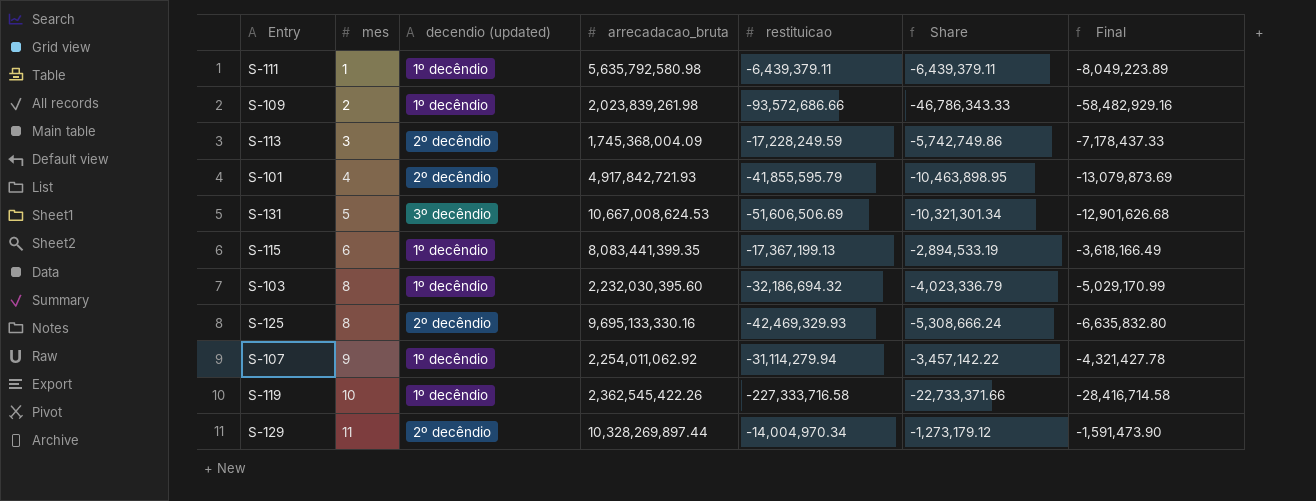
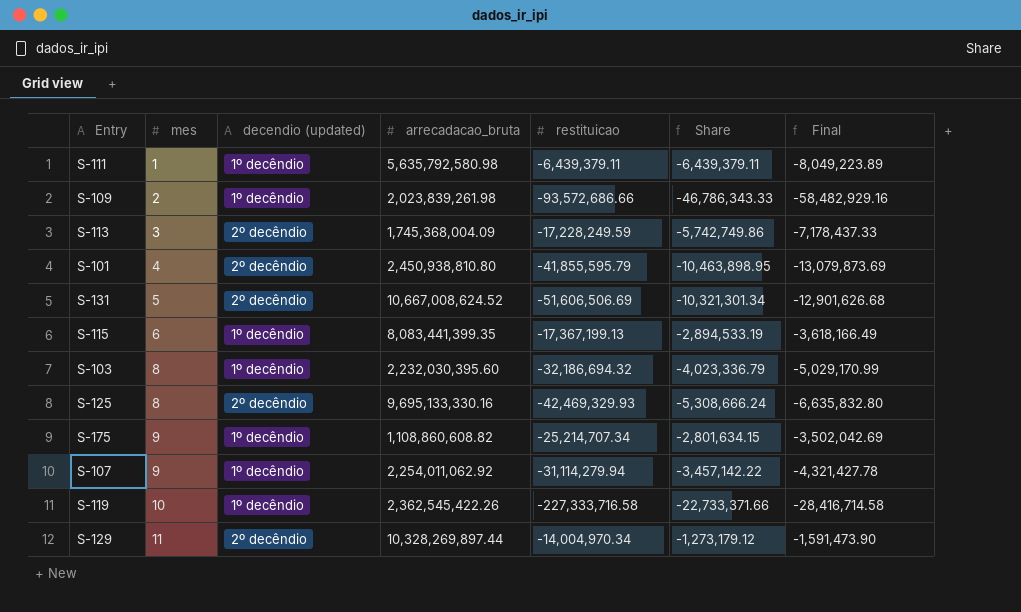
S-101 | arrecadacao_bruta: 4,917,842,721.93 -> 2,450,938,810.80
S-131 | decendio (updated): 3º decêndio -> 2º decêndio
S-131 | arrecadacao_bruta: 10,667,008,624.53 -> 10,667,008,624.52
row S-175: none -> 9 | 1º decêndio | 1,108,860,608.82 | -25,214,707.34 | -2,801,634.15 | -3,502,042.69

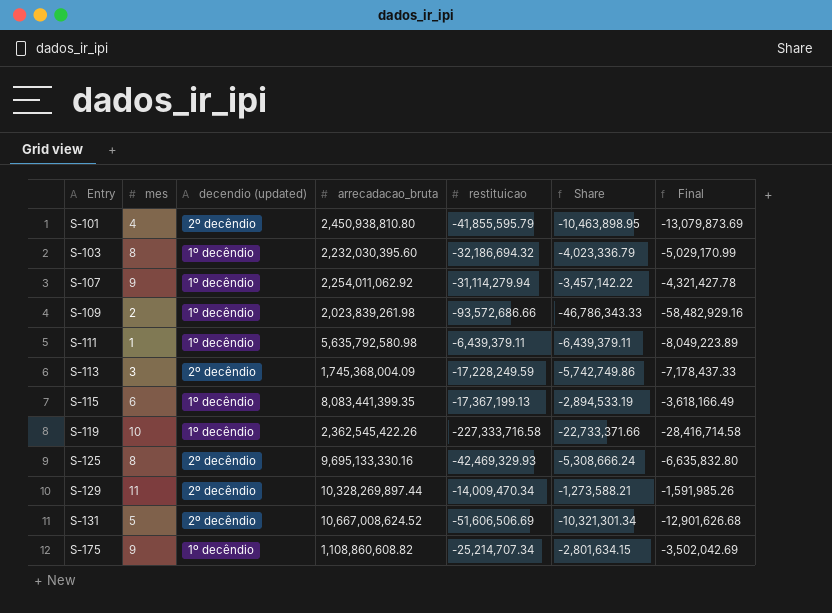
row order: mes ascending -> Entry ascending
S-129 | restituicao: -14,004,970.34 -> -14,009,470.34
S-129 | Share: -1,273,179.12 -> -1,273,588.21
S-129 | Final: -1,591,473.90 -> -1,591,985.26

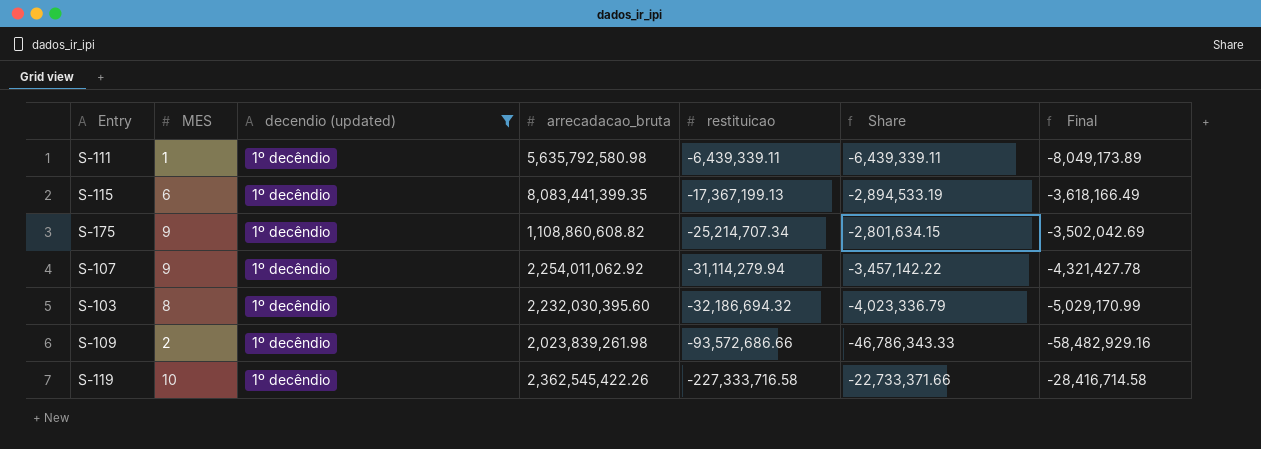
filter: none -> decendio (updated) = 1º decêndio
row order: Entry ascending -> restituicao descending
column name: mes -> MES
S-111 | restituicao: -6,439,379.11 -> -6,439,339.11
S-111 | Share: -6,439,379.11 -> -6,439,339.11
S-111 | Final: -8,049,223.89 -> -8,049,173.89

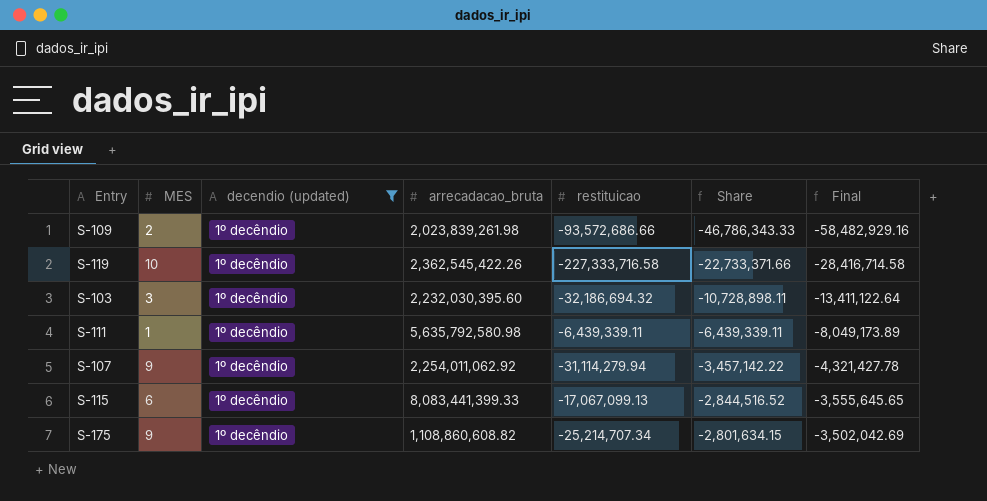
row order: restituicao descending -> Share ascending
S-103 | MES: 8 -> 3
S-103 | Share: -4,023,336.79 -> -10,728,898.11
S-103 | Final: -5,029,170.99 -> -13,411,122.64
S-115 | arrecadacao_bruta: 8,083,441,399.35 -> 8,083,441,399.33
S-115 | restituicao: -17,367,199.13 -> -17,067,099.13
S-115 | Share: -2,894,533.19 -> -2,844,516.52
S-115 | Final: -3,618,166.49 -> -3,555,645.65

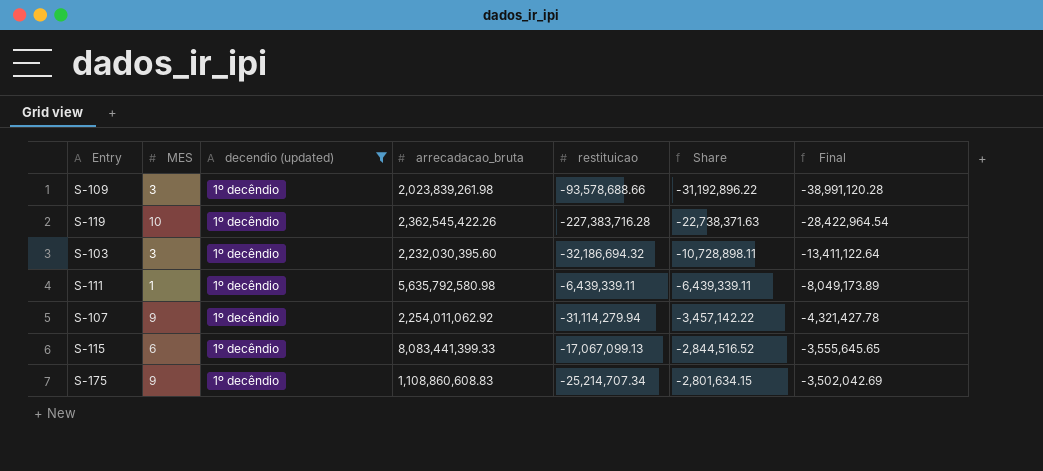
S-109 | MES: 2 -> 3
S-109 | restituicao: -93,572,686.66 -> -93,578,688.66
S-109 | Share: -46,786,343.33 -> -31,192,896.22
S-109 | Final: -58,482,929.16 -> -38,991,120.28
S-119 | restituicao: -227,333,716.58 -> -227,383,716.28
S-119 | Share: -22,733,371.66 -> -22,738,371.63
S-119 | Final: -28,416,714.58 -> -28,422,964.54
S-175 | arrecadacao_bruta: 1,108,860,608.82 -> 1,108,860,608.83

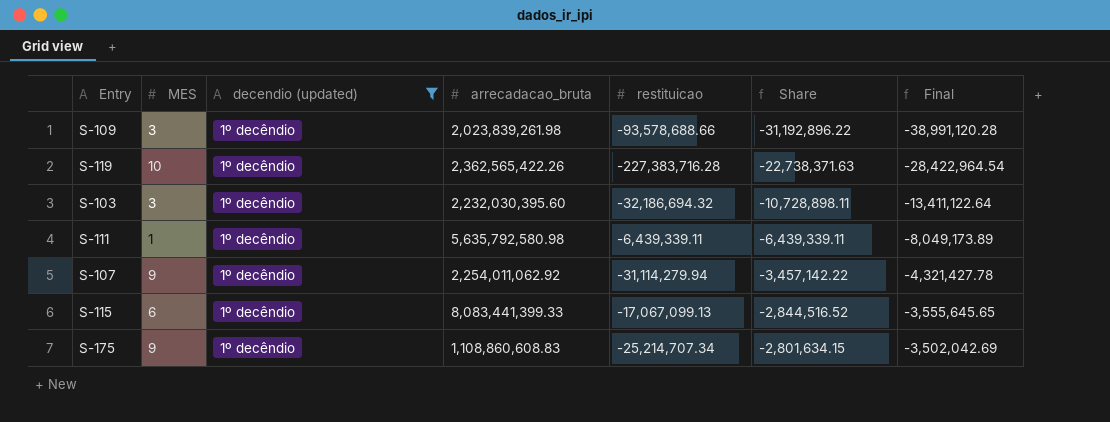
S-119 | arrecadacao_bruta: 2,362,545,422.26 -> 2,362,565,422.26

